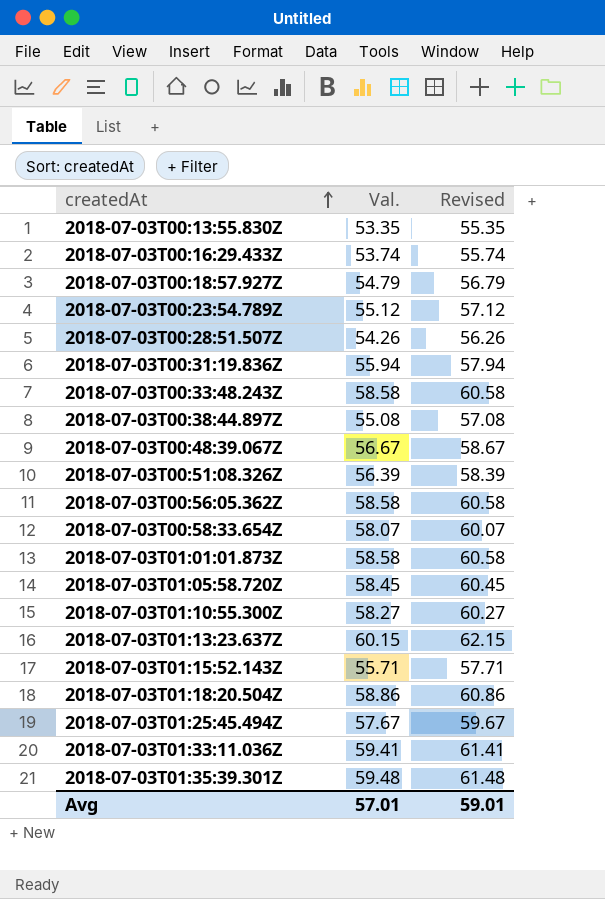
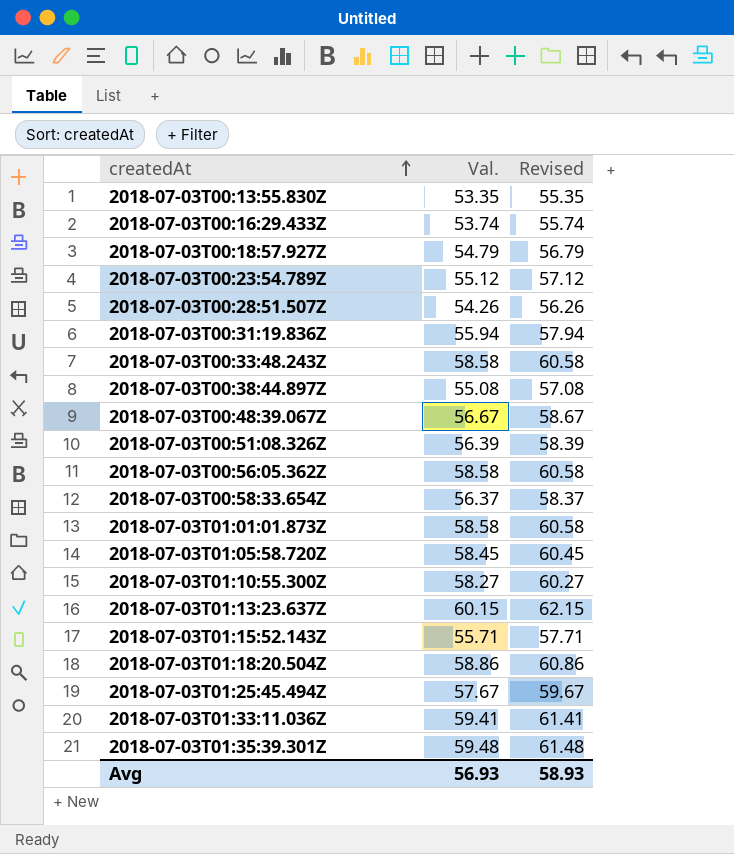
2018-07-03T00:58:33.654Z | Val.: 58.07 -> 56.37
2018-07-03T00:58:33.654Z | Revised: 60.07 -> 58.37
Avg | Val.: 57.01 -> 56.93
Avg | Revised: 59.01 -> 58.93

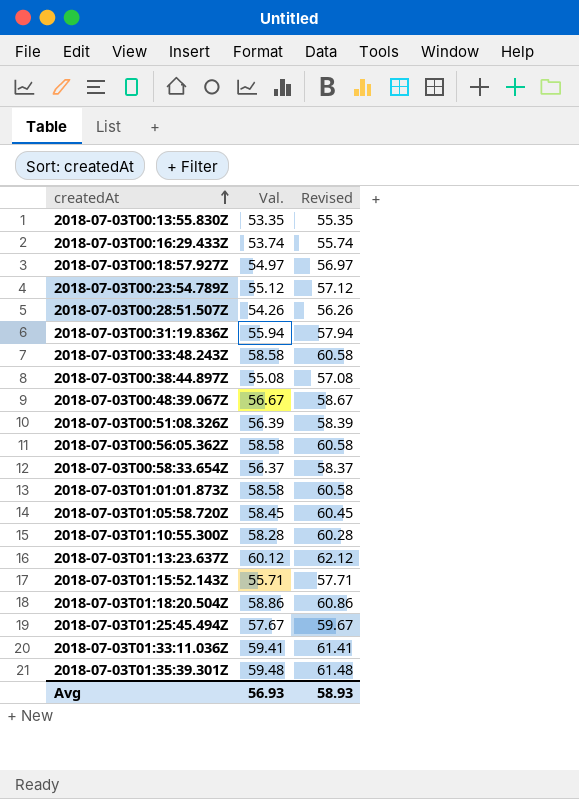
2018-07-03T00:18:57.927Z | Val.: 54.79 -> 54.97
2018-07-03T00:18:57.927Z | Revised: 56.79 -> 56.97
2018-07-03T01:10:55.300Z | Val.: 58.27 -> 58.28
2018-07-03T01:10:55.300Z | Revised: 60.27 -> 60.28
2018-07-03T01:13:23.637Z | Val.: 60.15 -> 60.12
2018-07-03T01:13:23.637Z | Revised: 62.15 -> 62.12

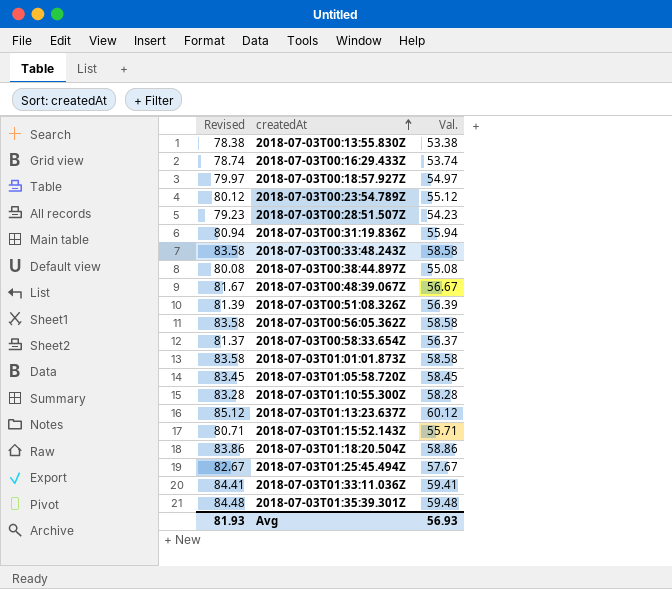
column Revised | formula: [Val.] + 2 -> [Val.] + 25
column Revised | position: 3 -> 1
2018-07-03T00:13:55.830Z | Val.: 53.35 -> 53.38
2018-07-03T00:28:51.507Z | Val.: 54.26 -> 54.23
Avg | Revised: 58.93 -> 81.93

